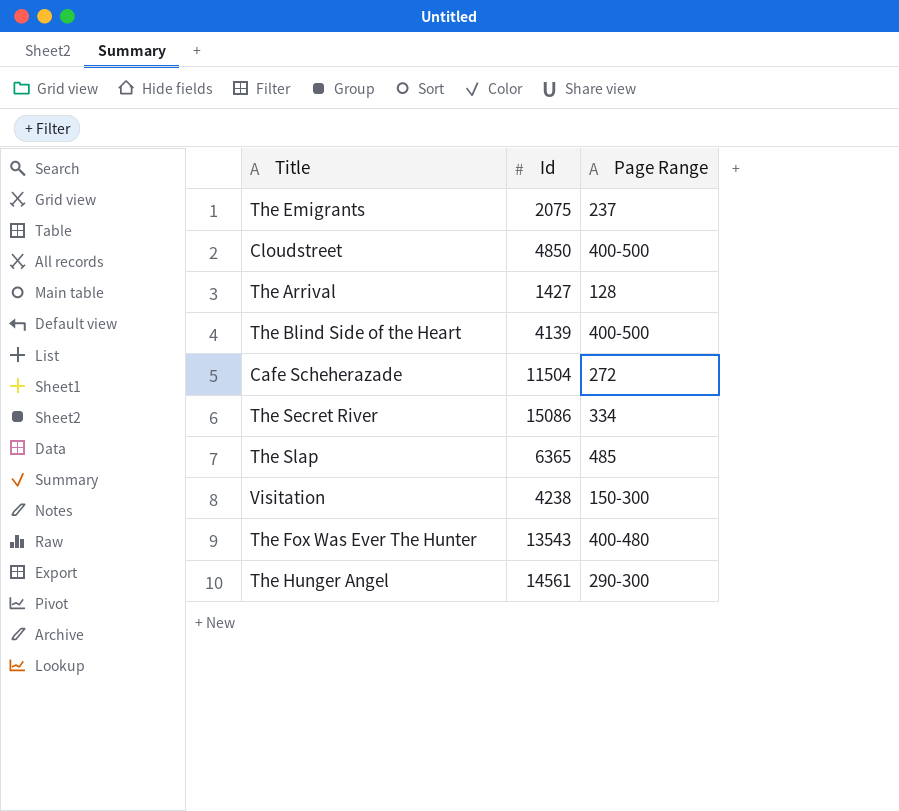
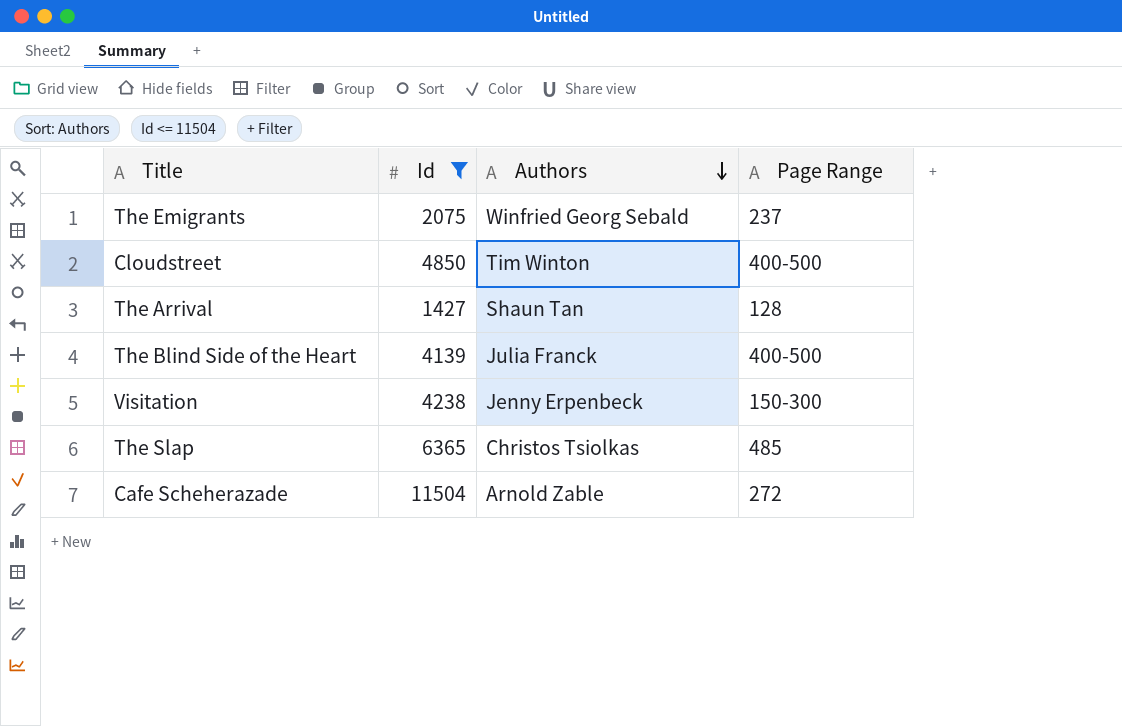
filter: none -> Id <= 11504
row order: none -> Authors descending
column Authors | position: none -> 3

